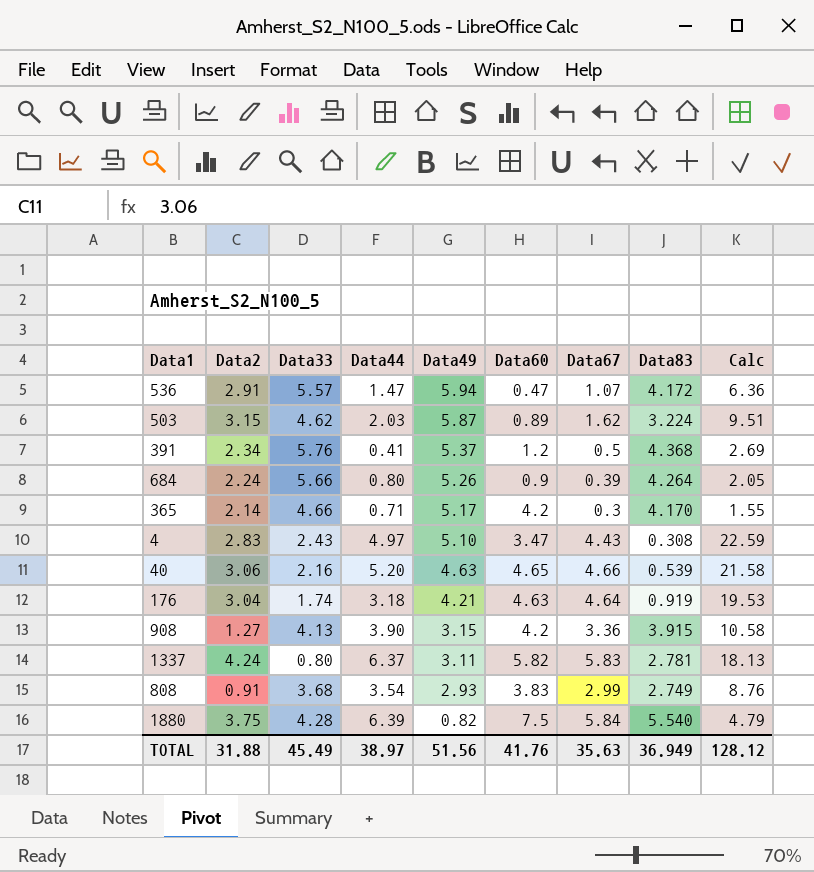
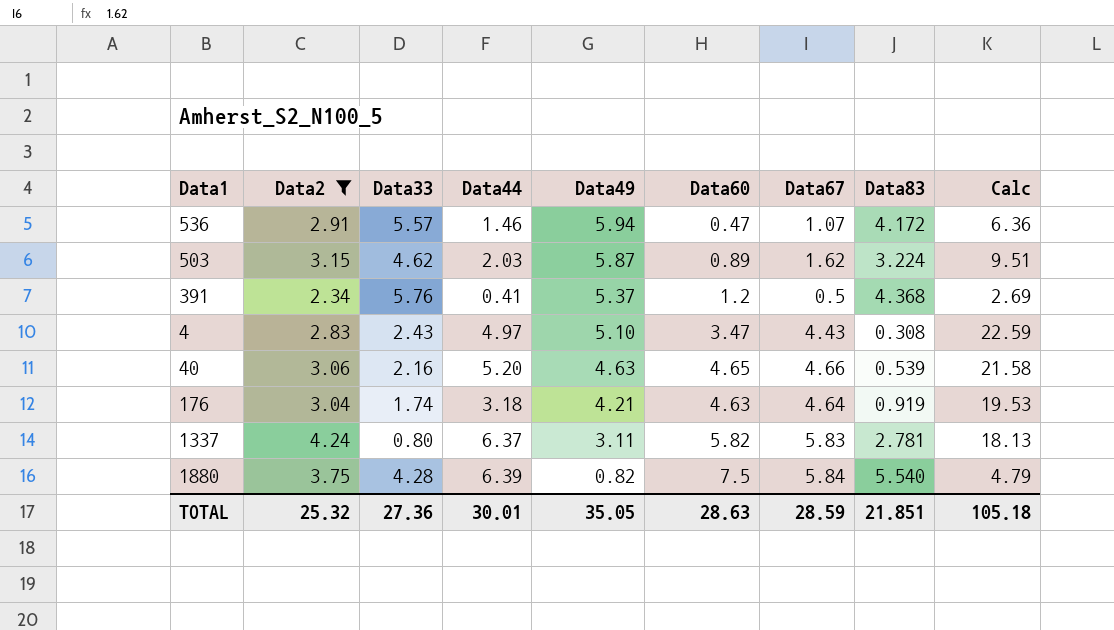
filter: none -> Data2 >= 2.34
536 | Data44: 1.47 -> 1.46
TOTAL | Data2: 31.88 -> 25.32
TOTAL | Data33: 45.49 -> 27.36
TOTAL | Data44: 38.97 -> 30.01
TOTAL | Data49: 51.56 -> 35.05
TOTAL | Data60: 41.76 -> 28.63
TOTAL | Data67: 35.63 -> 28.59
TOTAL | Data83: 36.949 -> 21.851
TOTAL | Calc: 128.12 -> 105.18

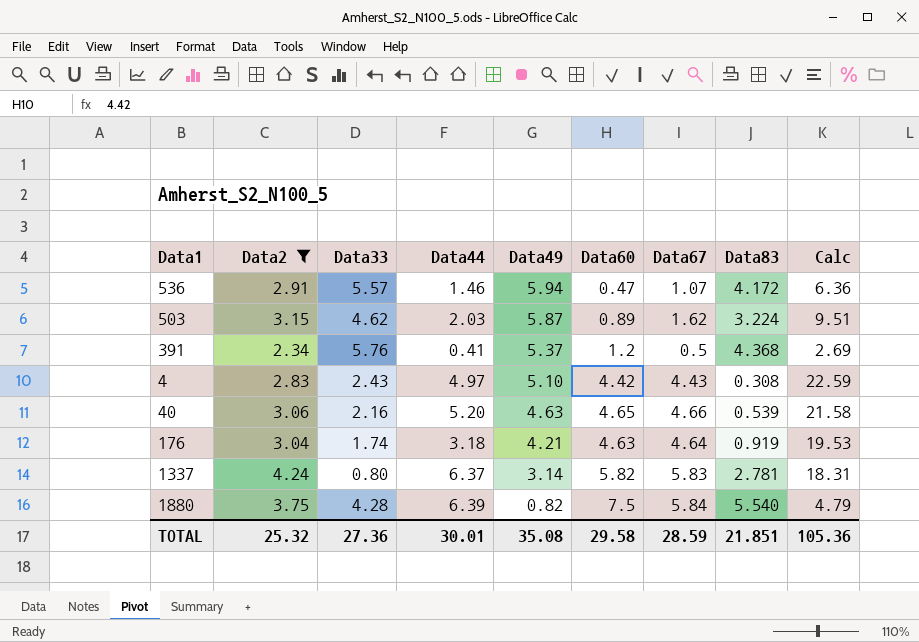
4 | Data60: 3.47 -> 4.42
1337 | Data49: 3.11 -> 3.14
1337 | Calc: 18.13 -> 18.31
TOTAL | Data49: 35.05 -> 35.08
TOTAL | Data60: 28.63 -> 29.58
TOTAL | Calc: 105.18 -> 105.36

